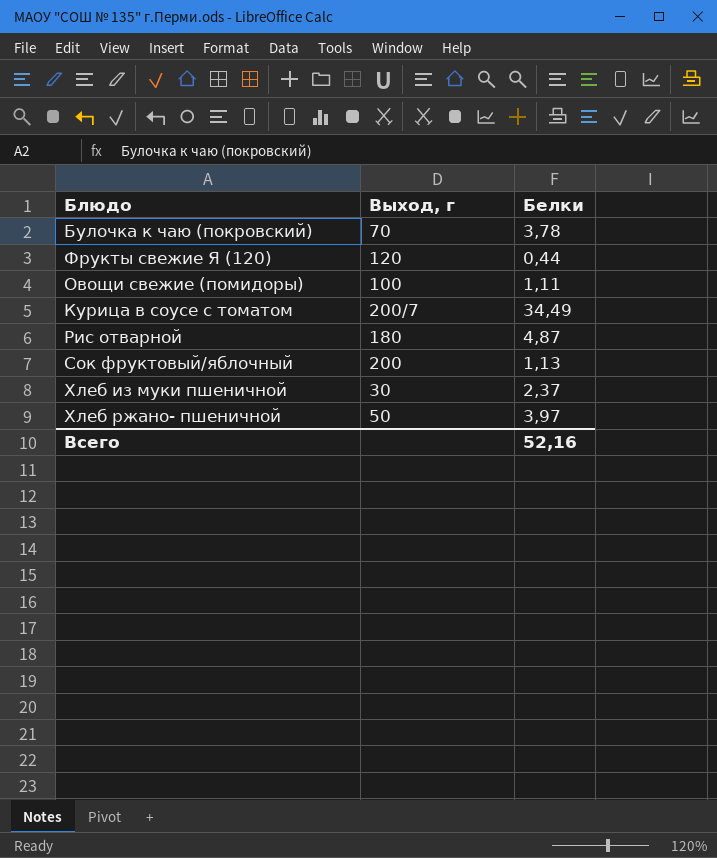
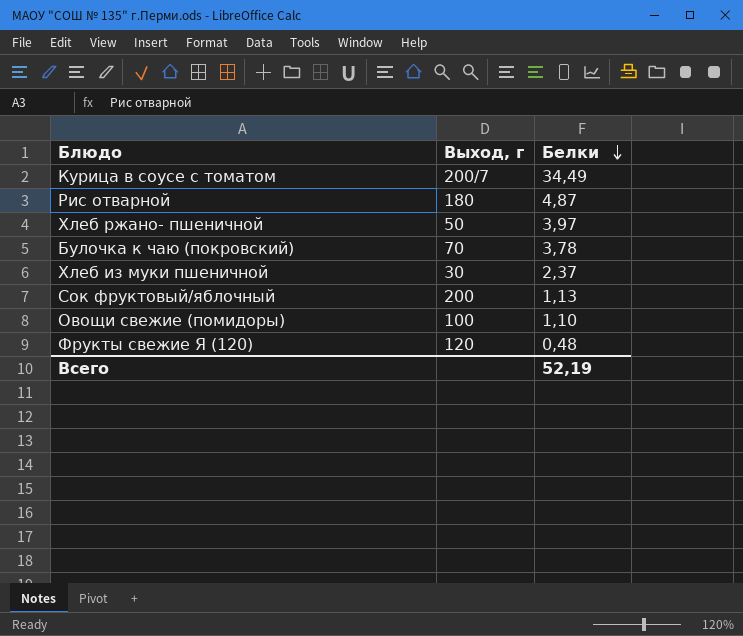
row order: none -> Белки descending
Овощи свежие (помидоры) | Белки: 1,11 -> 1,10
Фрукты свежие Я (120) | Белки: 0,44 -> 0,48
Всего | Белки: 52,16 -> 52,19

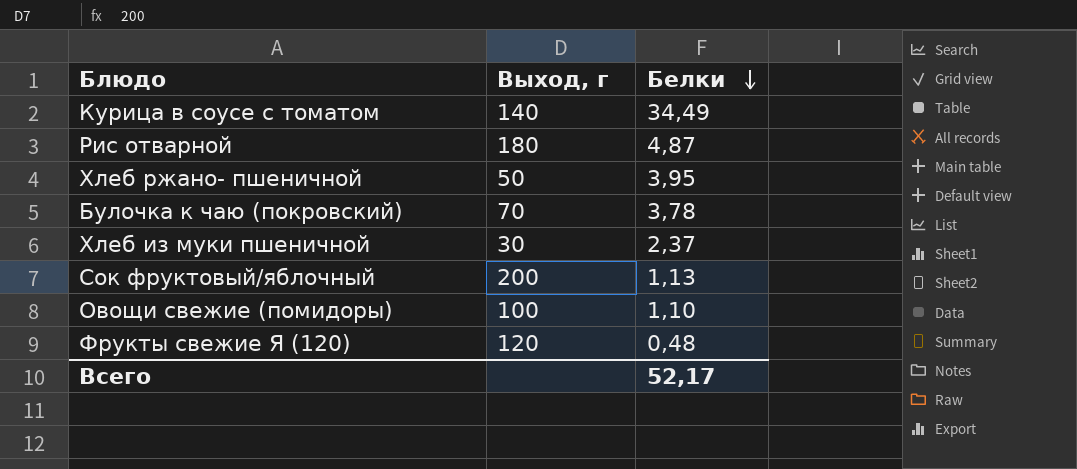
Курица в соусе с томатом | Выход, г: 200/7 -> 140
Хлеб ржано- пшеничной | Белки: 3,97 -> 3,95
Всего | Белки: 52,19 -> 52,17

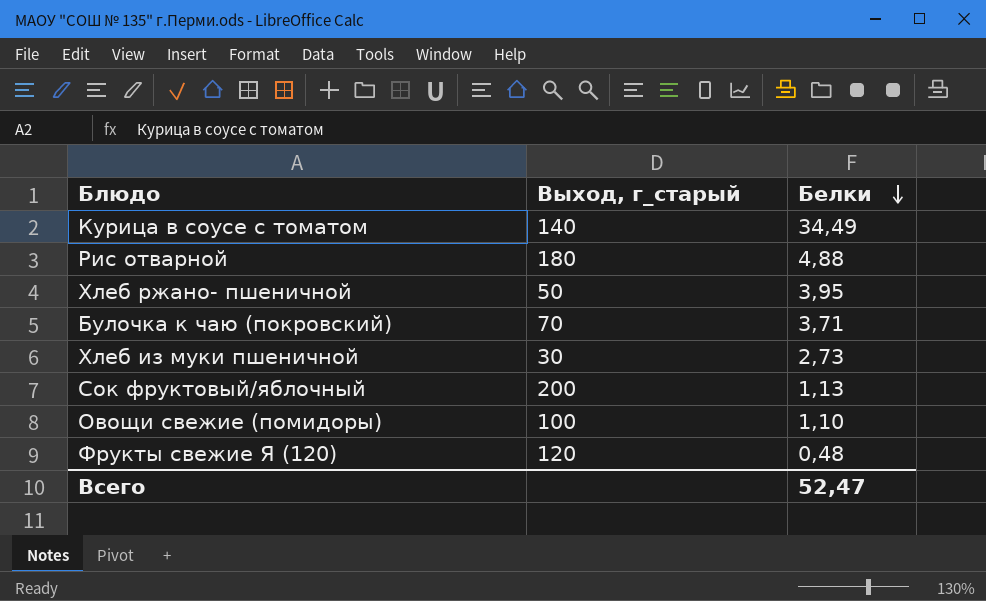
column name: Выход, г -> Выход, г_старый
Рис отварной | Белки: 4,87 -> 4,88
Булочка к чаю (покровский) | Белки: 3,78 -> 3,71
Хлеб из муки пшеничной | Белки: 2,37 -> 2,73
Всего | Белки: 52,17 -> 52,47

